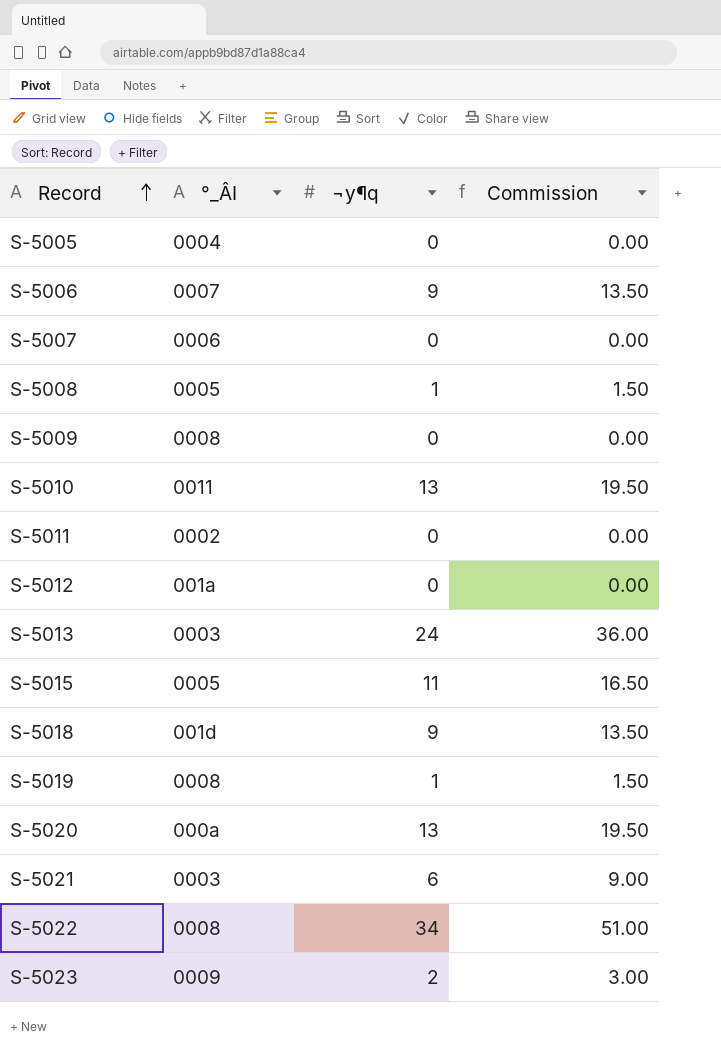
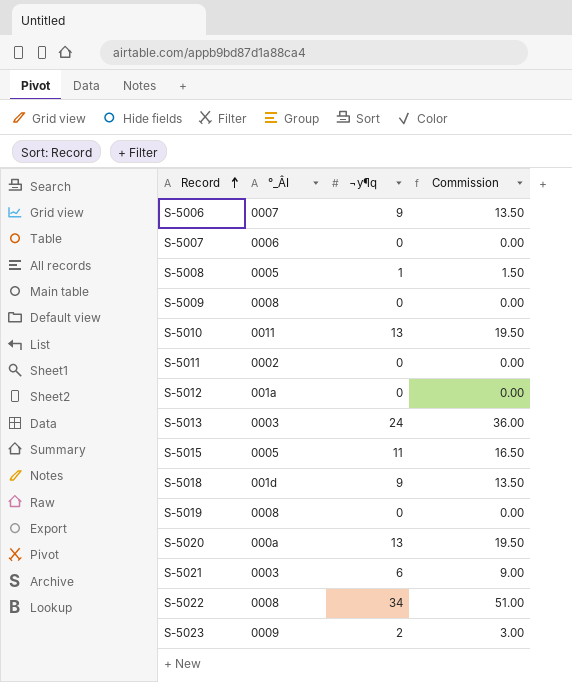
row S-5005: 0004 | 0 | 0.00 -> none
S-5019 | ¬y¶q: 1 -> 0
S-5019 | Commission: 1.50 -> 0.00

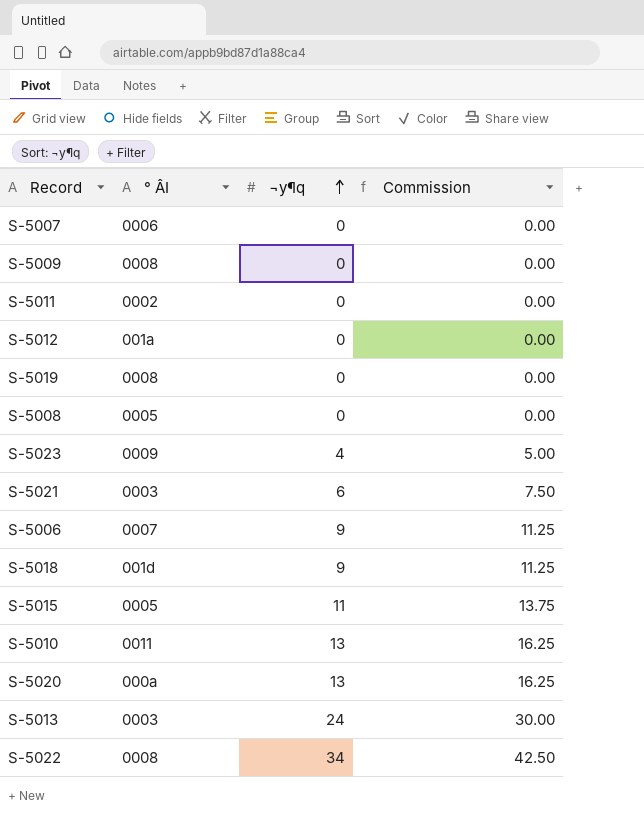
row order: Record ascending -> ¬y¶q ascending
column name: °_ÂI -> ° ÂI
column Commission | formula: [¬y¶q] * 1.5 -> [¬y¶q] * 1.25
S-5008 | ¬y¶q: 1 -> 0
S-5023 | ¬y¶q: 2 -> 4

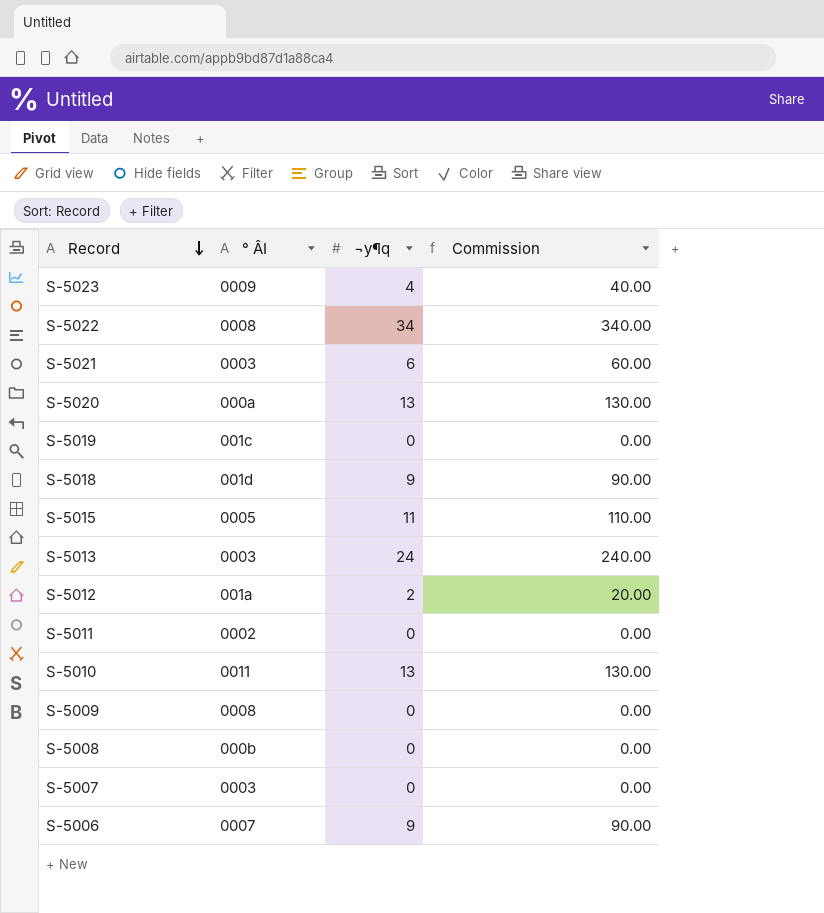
row order: ¬y¶q ascending -> Record descending
column Commission | formula: [¬y¶q] * 1.25 -> [¬y¶q] * 10
S-5019 | ° ÂI: 0008 -> 001c
S-5012 | ¬y¶q: 0 -> 2
S-5008 | ° ÂI: 0005 -> 000b
S-5007 | ° ÂI: 0006 -> 0003

